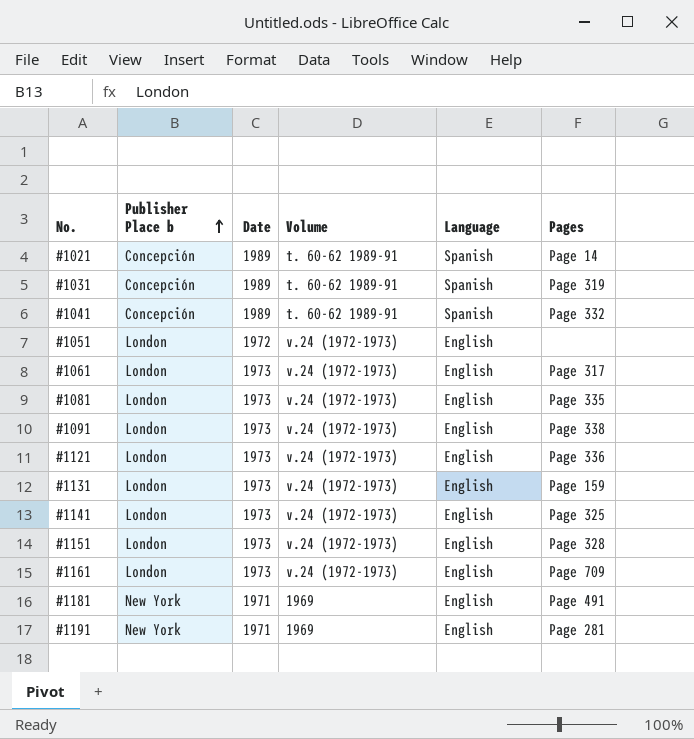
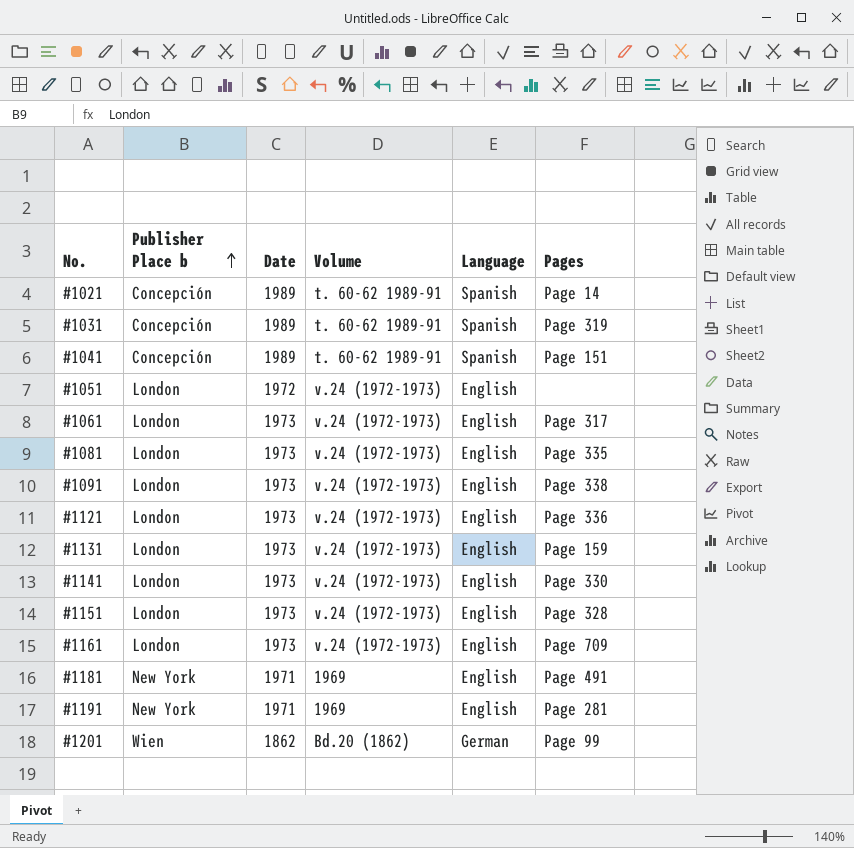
#1041 | Pages: Page 332 -> Page 151
#1141 | Pages: Page 325 -> Page 330
row #1201: none -> Wien | 1862 | Bd.20 (1862) | German | Page 99

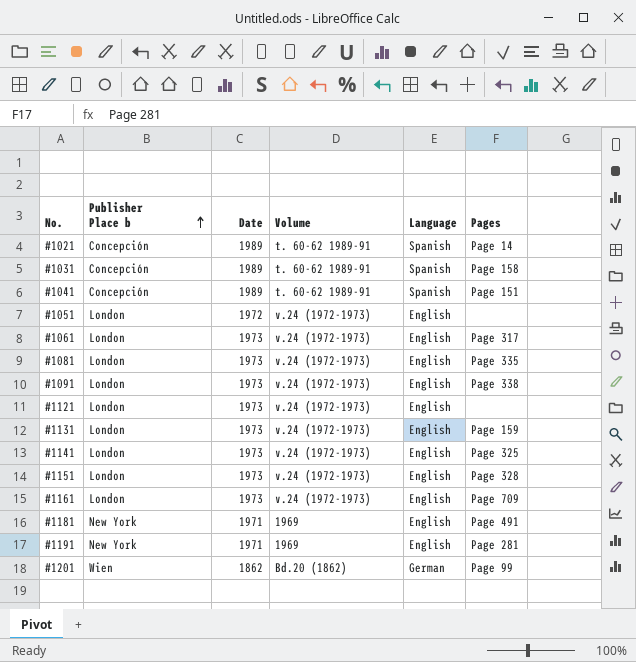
#1031 | Pages: Page 319 -> Page 158
#1121 | Pages: Page 336 -> none
#1141 | Pages: Page 330 -> Page 325

